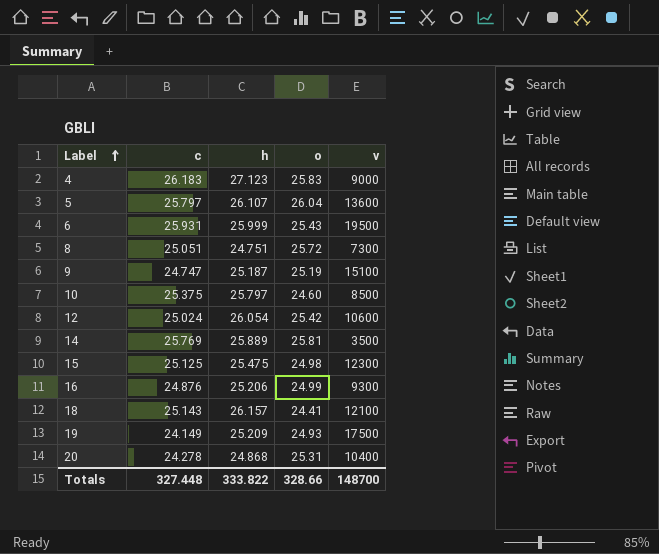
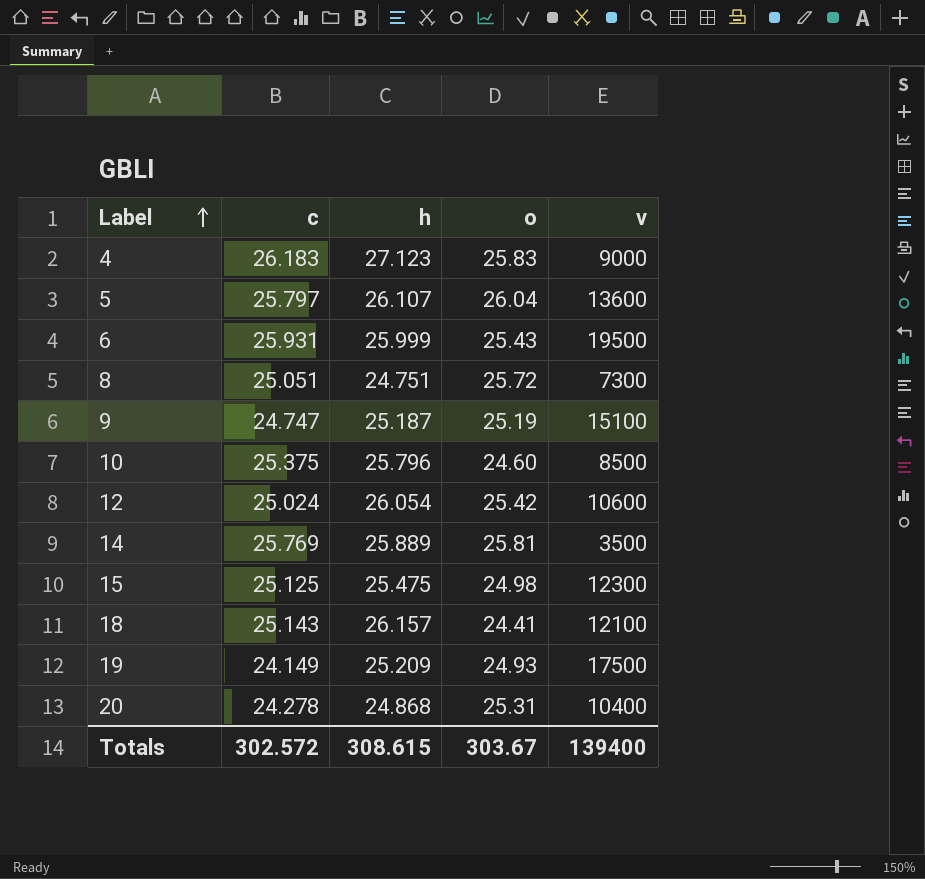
row 16: 24.876 | 25.206 | 24.99 | 9300 -> none
10 | h: 25.797 -> 25.796
Totals | c: 327.448 -> 302.572
Totals | h: 333.822 -> 308.615
Totals | o: 328.66 -> 303.67
Totals | v: 148700 -> 139400

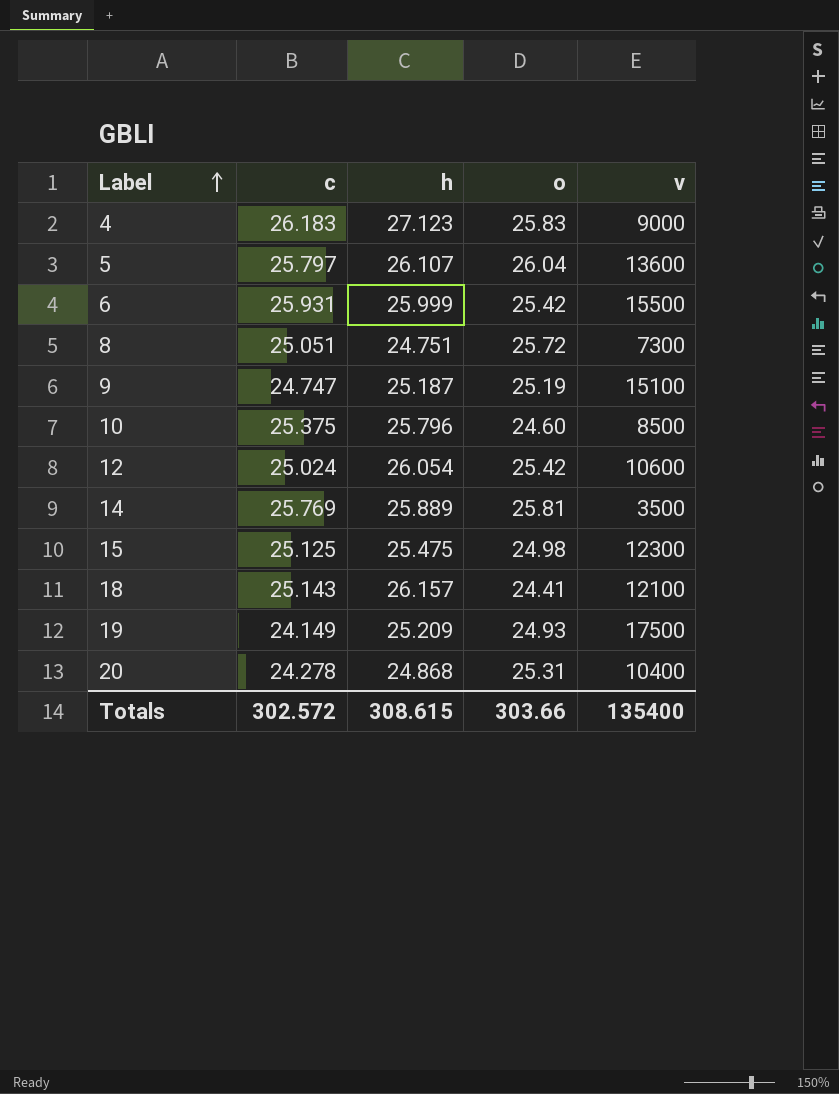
6 | o: 25.43 -> 25.42
6 | v: 19500 -> 15500
Totals | o: 303.67 -> 303.66
Totals | v: 139400 -> 135400

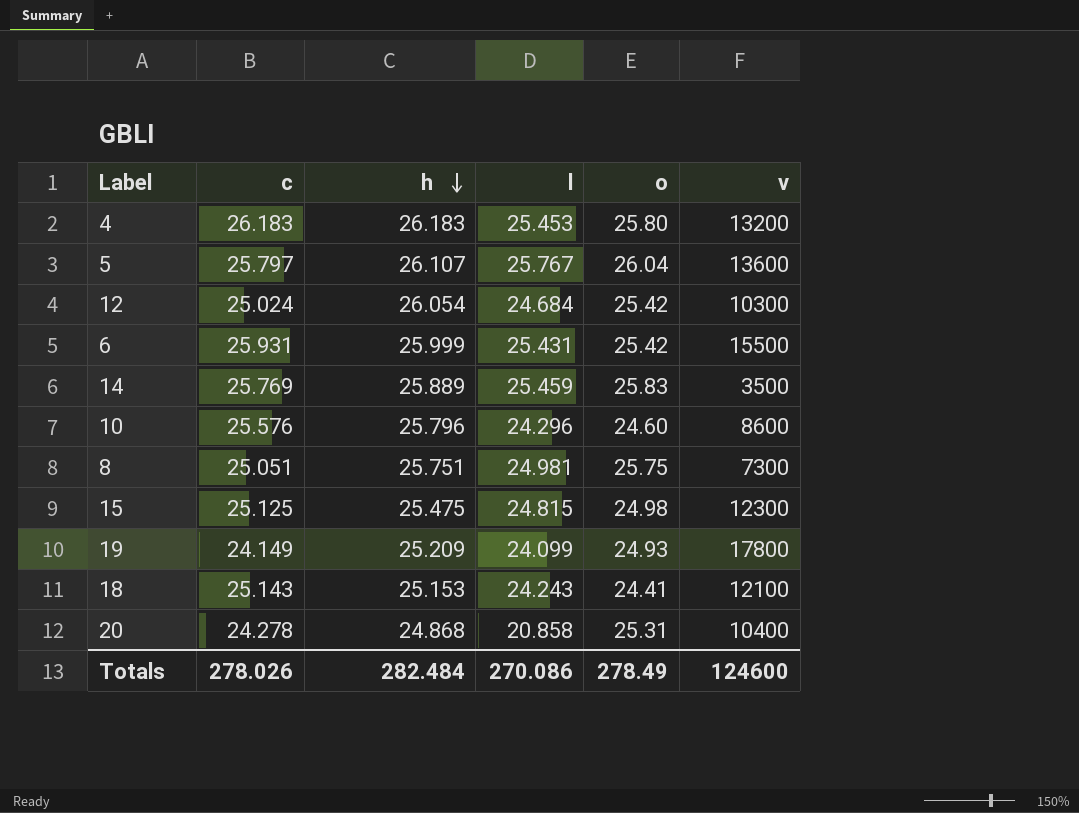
row order: Label ascending -> h descending
column l | position: none -> 4
row 9: 24.747 | 25.187 | 25.19 | 15100 -> none
4 | h: 27.123 -> 26.183
4 | o: 25.83 -> 25.80
4 | v: 9000 -> 13200
12 | v: 10600 -> 10300
14 | o: 25.81 -> 25.83
10 | c: 25.375 -> 25.576
10 | v: 8500 -> 8600
8 | h: 24.751 -> 25.751
8 | o: 25.72 -> 25.75
19 | v: 17500 -> 17800
18 | h: 26.157 -> 25.153
Totals | c: 302.572 -> 278.026
Totals | h: 308.615 -> 282.484
Totals | o: 303.66 -> 278.49
Totals | v: 135400 -> 124600

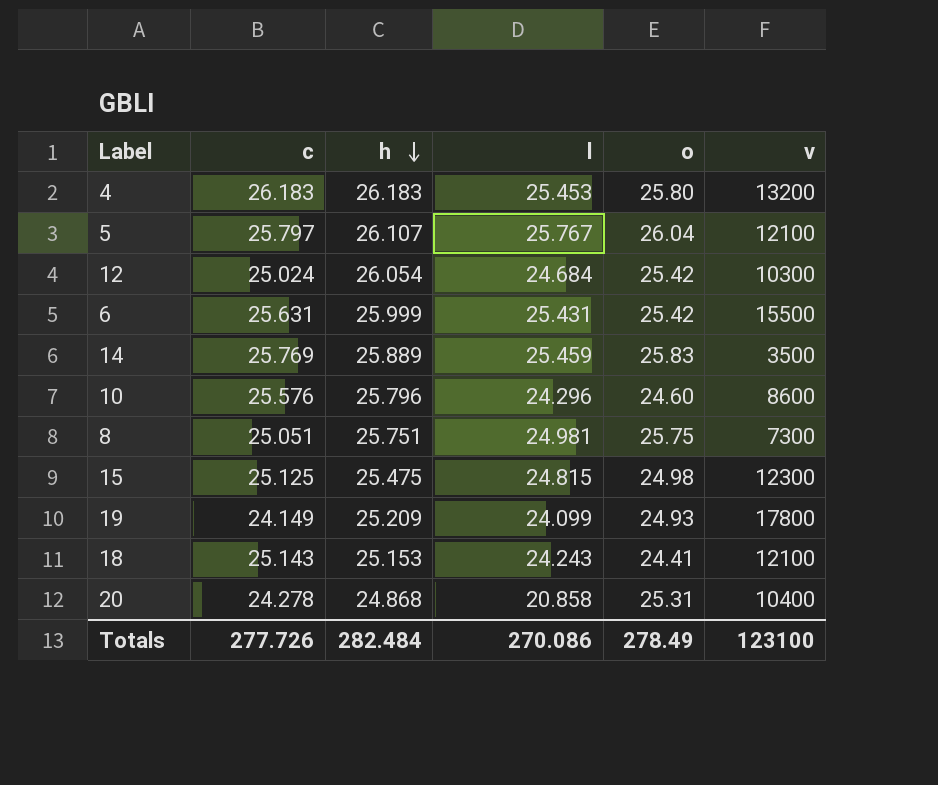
5 | v: 13600 -> 12100
6 | c: 25.931 -> 25.631
Totals | c: 278.026 -> 277.726
Totals | v: 124600 -> 123100

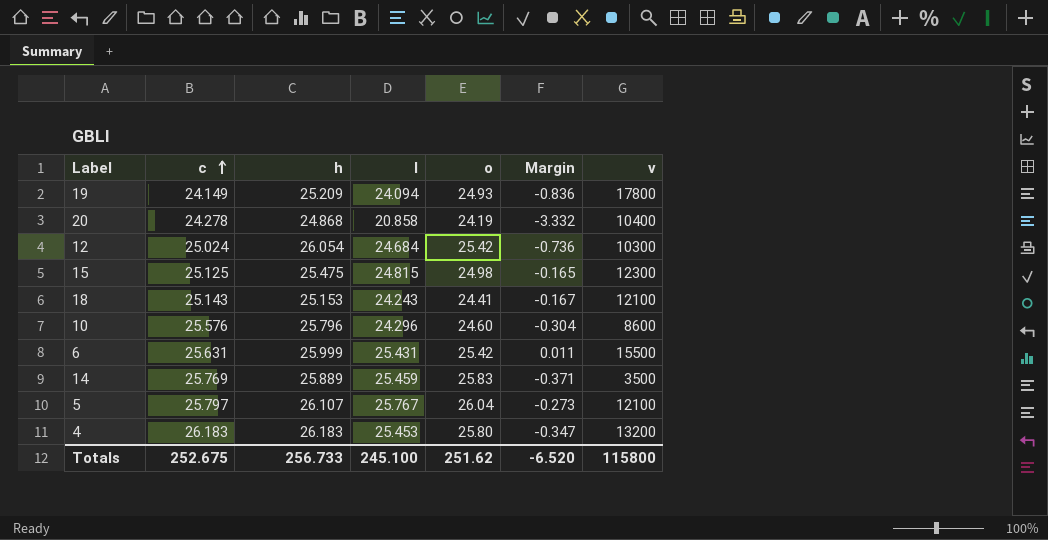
row order: h descending -> c ascending
column Margin | formula: none -> [l] - [o]
row 8: 25.051 | 25.751 | 24.981 | 25.75 | 7300 -> none
19 | l: 24.099 -> 24.094
20 | o: 25.31 -> 24.19
Totals | c: 277.726 -> 252.675
Totals | h: 282.484 -> 256.733
Totals | l: 270.086 -> 245.100
Totals | o: 278.49 -> 251.62
Totals | v: 123100 -> 115800

